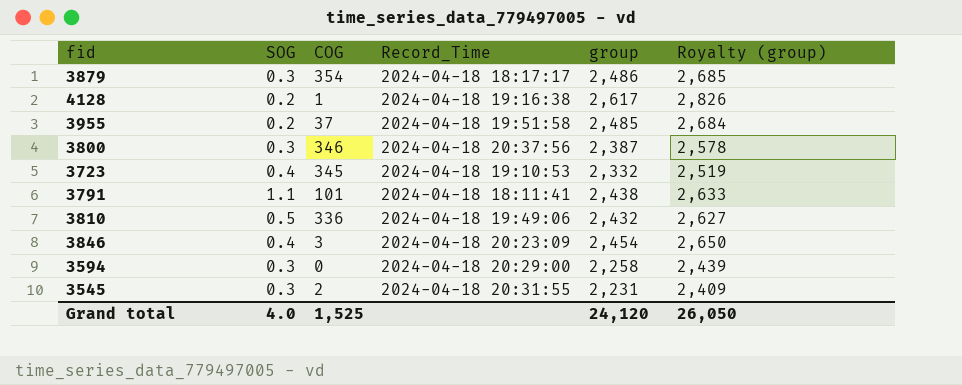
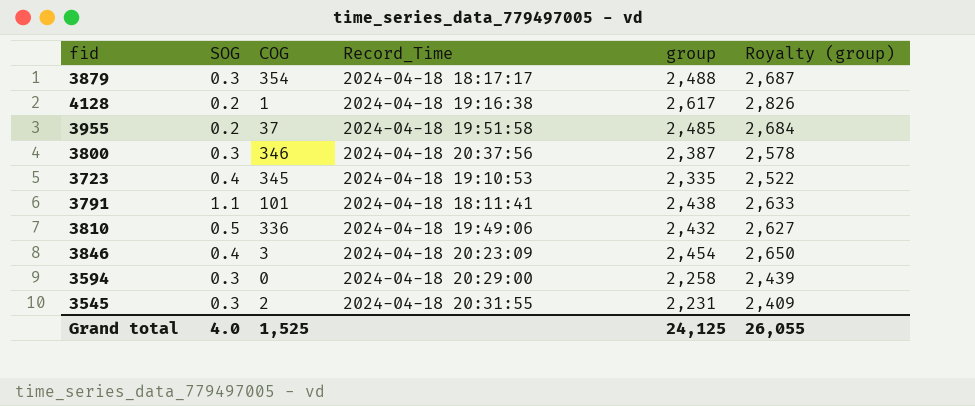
3879 | group: 2,486 -> 2,488
3879 | Royalty (group): 2,685 -> 2,687
3723 | group: 2,332 -> 2,335
3723 | Royalty (group): 2,519 -> 2,522
Grand total | group: 24,120 -> 24,125
Grand total | Royalty (group): 26,050 -> 26,055

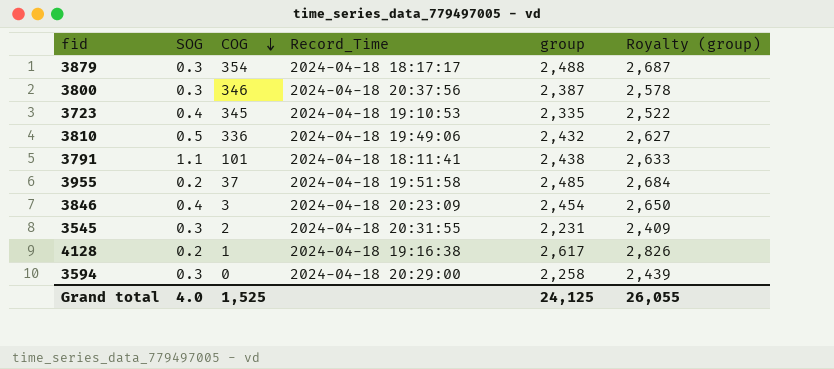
row order: none -> COG descending

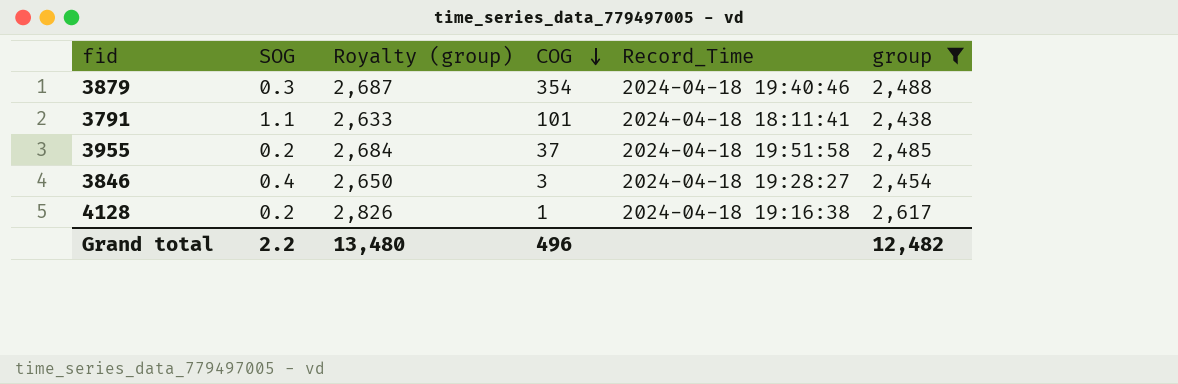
filter: none -> group >= 2,438
column Royalty (group) | position: 6 -> 3
3879 | Record_Time: 2024-04-18 18:17:17 -> 2024-04-18 19:40:46
3846 | Record_Time: 2024-04-18 20:23:09 -> 2024-04-18 19:28:27
Grand total | SOG: 4.0 -> 2.2
Grand total | Royalty (group): 26,055 -> 13,480
Grand total | COG: 1,525 -> 496
Grand total | group: 24,125 -> 12,482

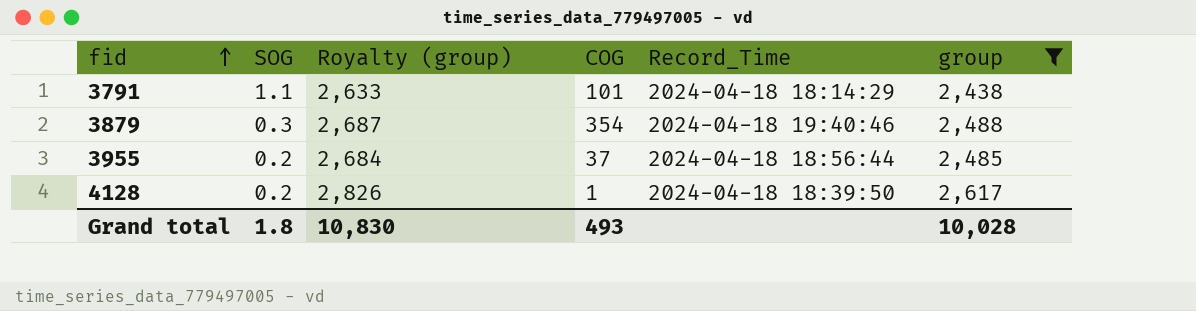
row order: COG descending -> fid ascending
row 3846: 0.4 | 2,650 | 3 | 2024-04-18 19:28:27 | 2,454 -> none
3791 | Record_Time: 2024-04-18 18:11:41 -> 2024-04-18 18:14:29
3955 | Record_Time: 2024-04-18 19:51:58 -> 2024-04-18 18:56:44
4128 | Record_Time: 2024-04-18 19:16:38 -> 2024-04-18 18:39:50
Grand total | SOG: 2.2 -> 1.8
Grand total | Royalty (group): 13,480 -> 10,830
Grand total | COG: 496 -> 493
Grand total | group: 12,482 -> 10,028

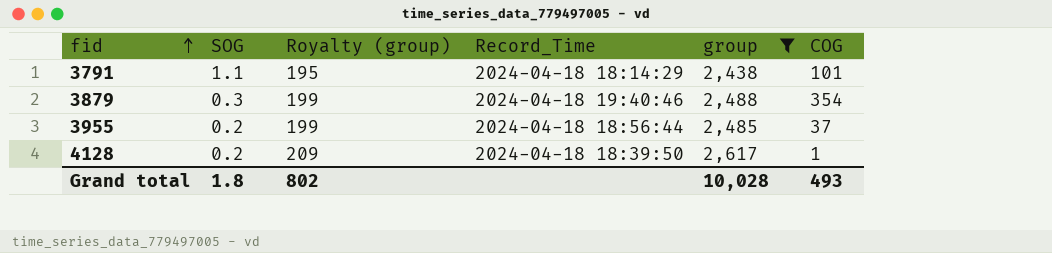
column Royalty (group) | formula: [group] * 1.08 -> [group] * 0.08
column COG | position: 4 -> 6
Grand total | Royalty (group): 10,830 -> 802

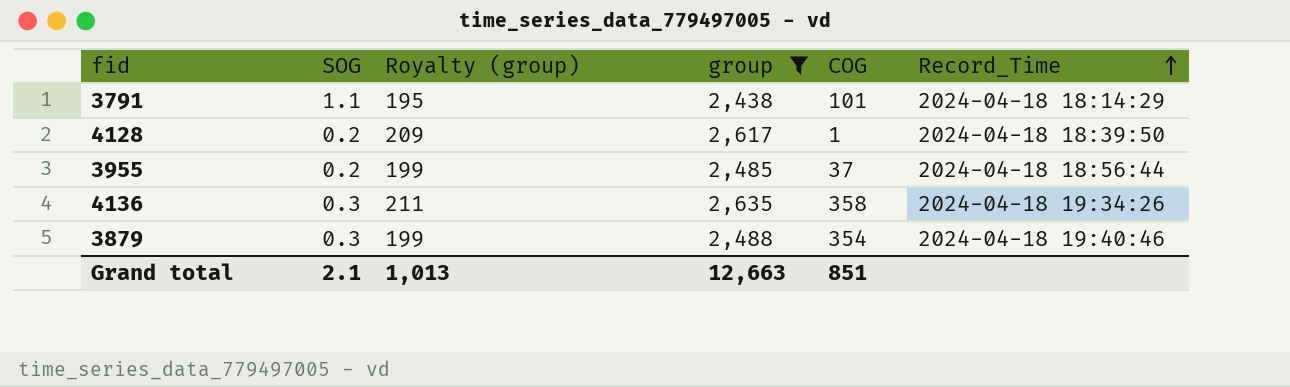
row order: fid ascending -> Record_Time ascending
column Record_Time | position: 4 -> 6
row 4136: none -> 0.3 | 211 | 2,635 | 358 | 2024-04-18 19:34:26
Grand total | SOG: 1.8 -> 2.1
Grand total | Royalty (group): 802 -> 1,013
Grand total | group: 10,028 -> 12,663
Grand total | COG: 493 -> 851

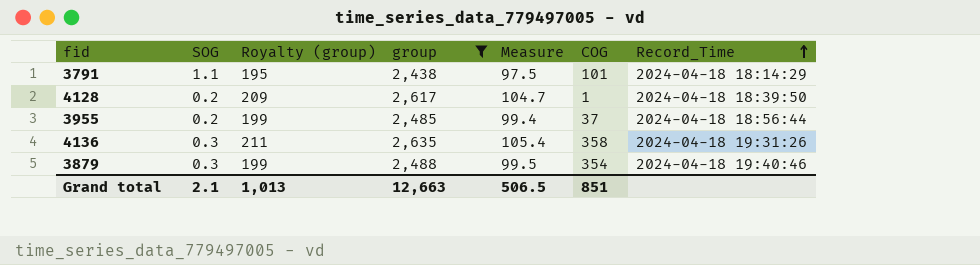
column Measure | formula: none -> [group] * 0.04
4136 | Record_Time: 2024-04-18 19:34:26 -> 2024-04-18 19:31:26

